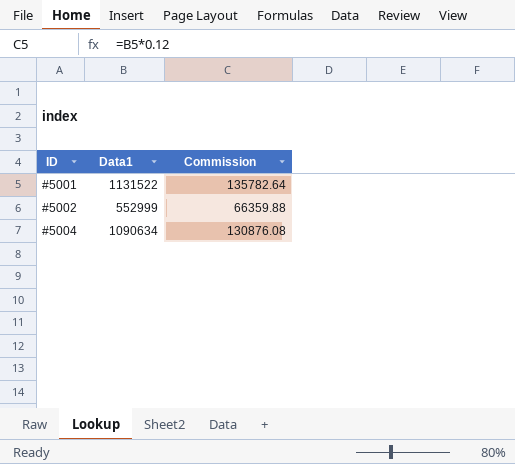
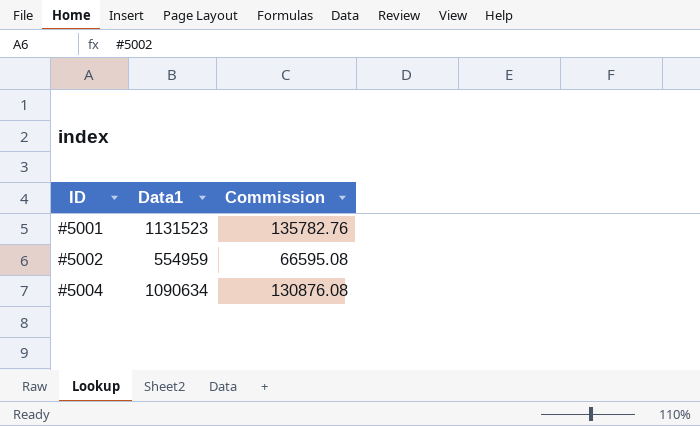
#5001 | Data1: 1131522 -> 1131523
#5001 | Commission: 135782.64 -> 135782.76
#5002 | Data1: 552999 -> 554959
#5002 | Commission: 66359.88 -> 66595.08

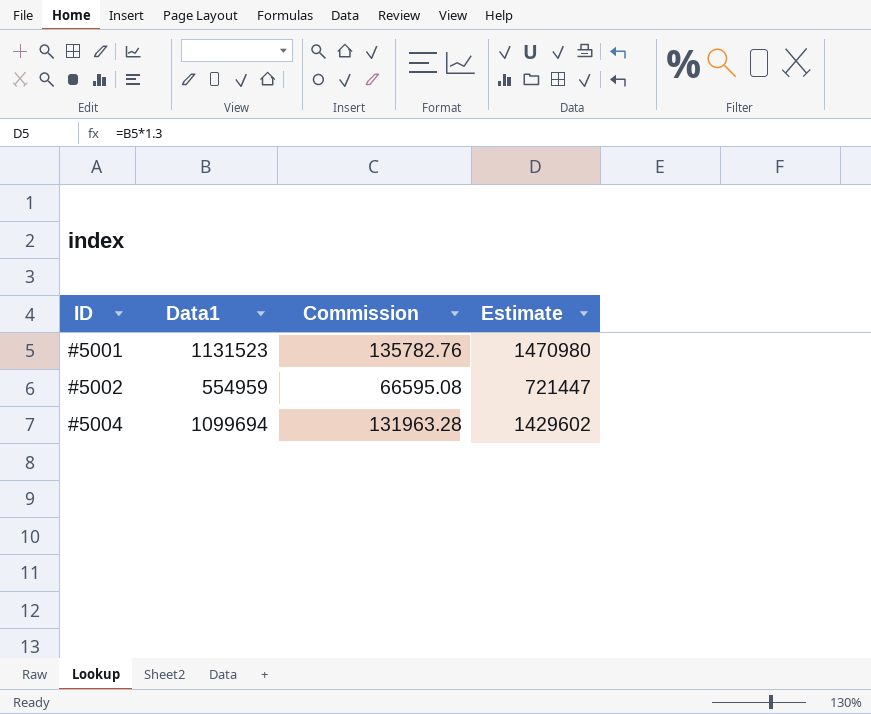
column Estimate | formula: none -> [Data1] * 1.3
#5004 | Data1: 1090634 -> 1099694
#5004 | Commission: 130876.08 -> 131963.28

